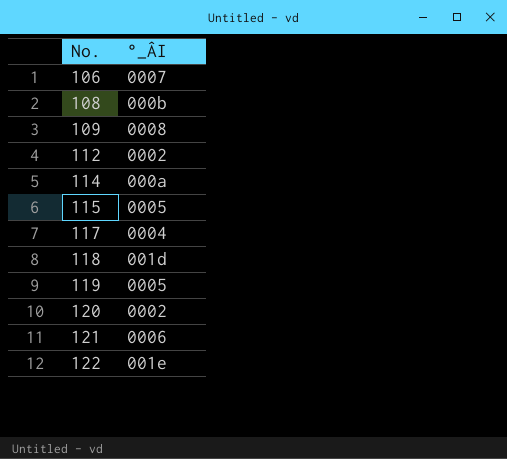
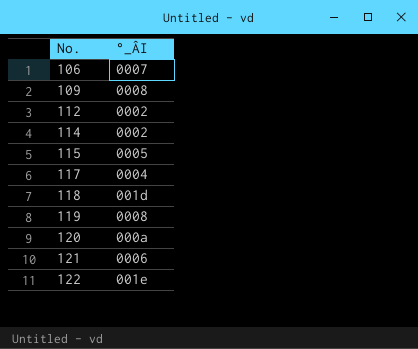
row 108: 000b -> none
114 | °_ÂI: 000a -> 0002
119 | °_ÂI: 0005 -> 0008
120 | °_ÂI: 0002 -> 000a

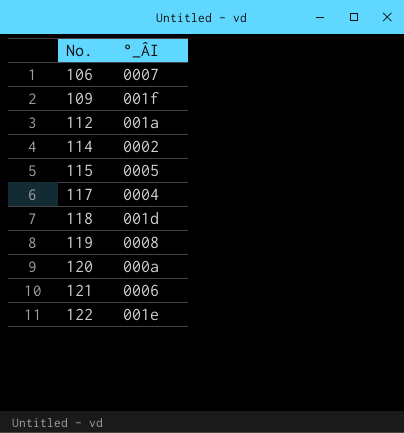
109 | °_ÂI: 0008 -> 001f
112 | °_ÂI: 0002 -> 001a

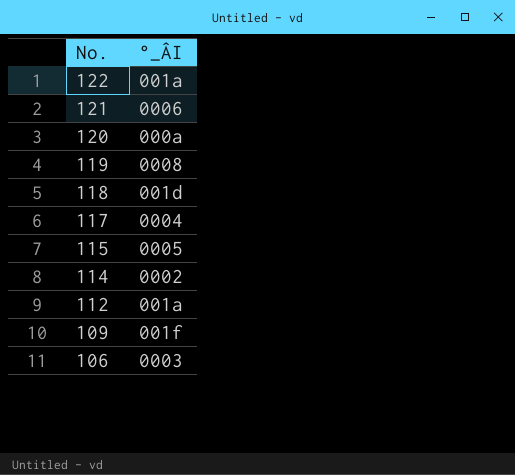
row order: No. ascending -> No. descending
122 | °_ÂI: 001e -> 001a
106 | °_ÂI: 0007 -> 0003

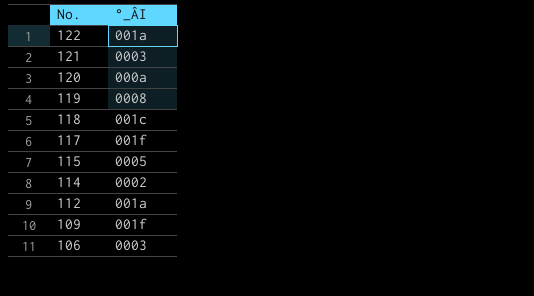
121 | °_ÂI: 0006 -> 0003
118 | °_ÂI: 001d -> 001c
117 | °_ÂI: 0004 -> 001f

